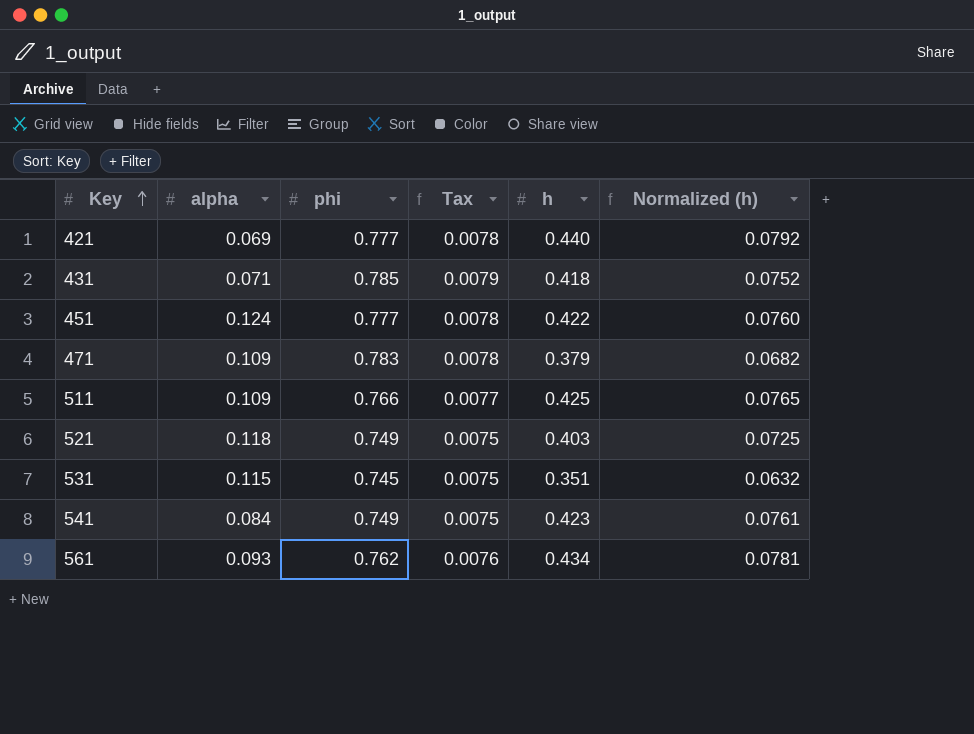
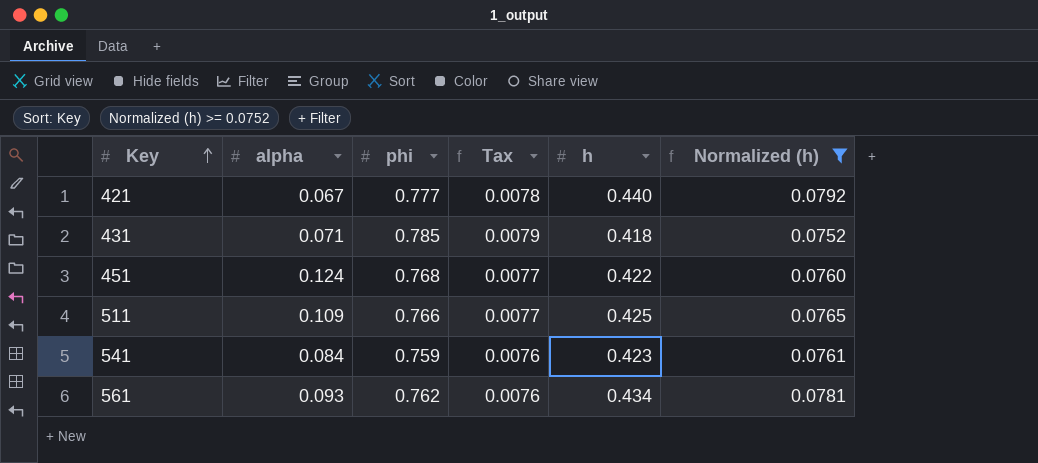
filter: none -> Normalized (h) >= 0.0752
421 | alpha: 0.069 -> 0.067
451 | phi: 0.777 -> 0.768
451 | Tax: 0.0078 -> 0.0077
541 | phi: 0.749 -> 0.759
541 | Tax: 0.0075 -> 0.0076

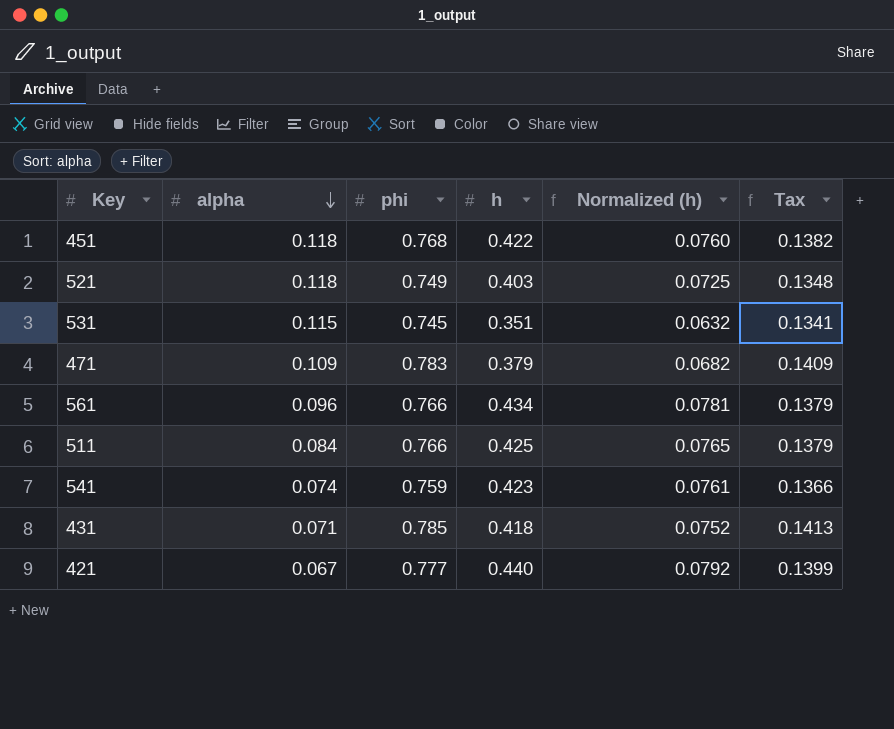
filter: Normalized (h) >= 0.0752 -> none
row order: Key ascending -> alpha descending
column Tax | formula: [phi] * 0.01 -> [phi] * 0.18
column Tax | position: 4 -> 6
451 | alpha: 0.124 -> 0.118
561 | alpha: 0.093 -> 0.096
561 | phi: 0.762 -> 0.766
511 | alpha: 0.109 -> 0.084
541 | alpha: 0.084 -> 0.074

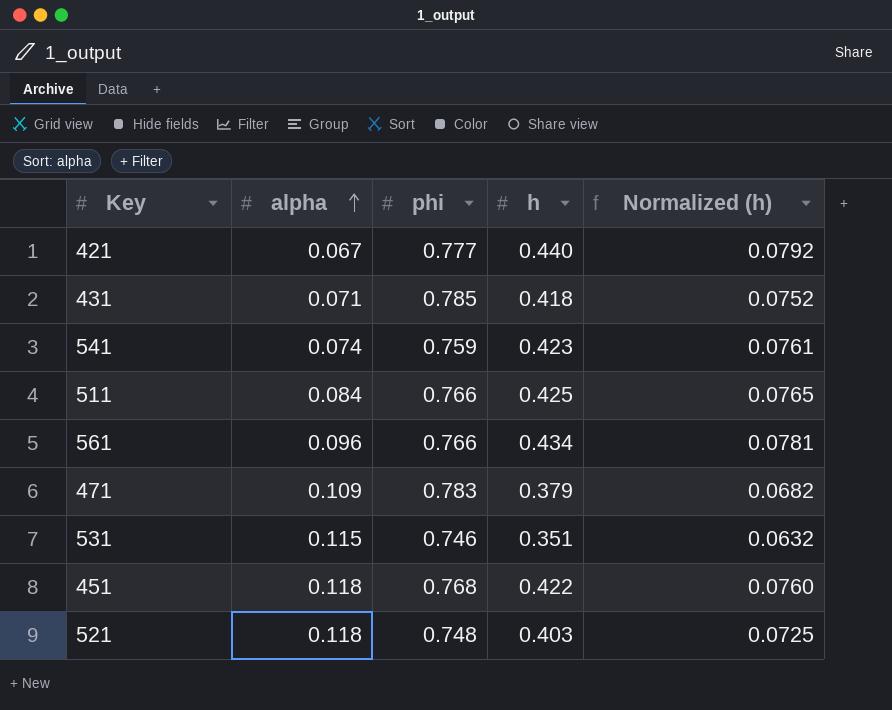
row order: alpha descending -> alpha ascending
column Tax | formula: [phi] * 0.18 -> none
531 | phi: 0.745 -> 0.746
521 | phi: 0.749 -> 0.748

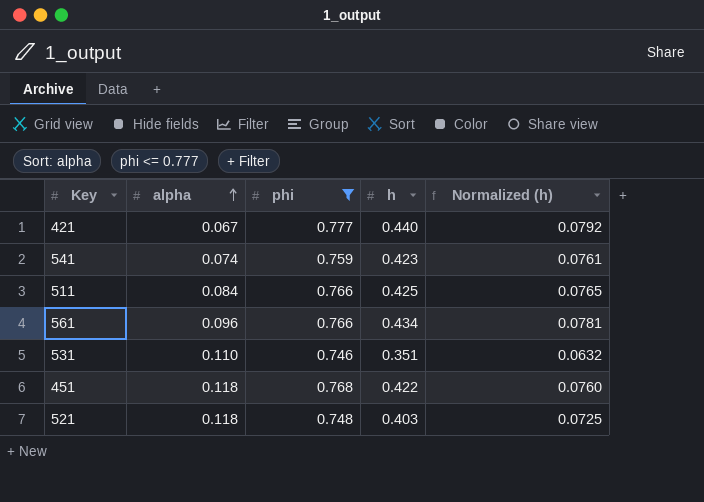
filter: none -> phi <= 0.777
531 | alpha: 0.115 -> 0.110

